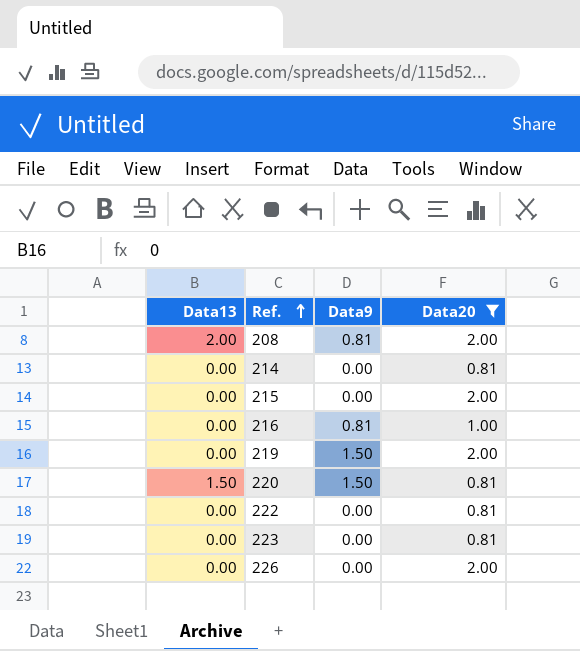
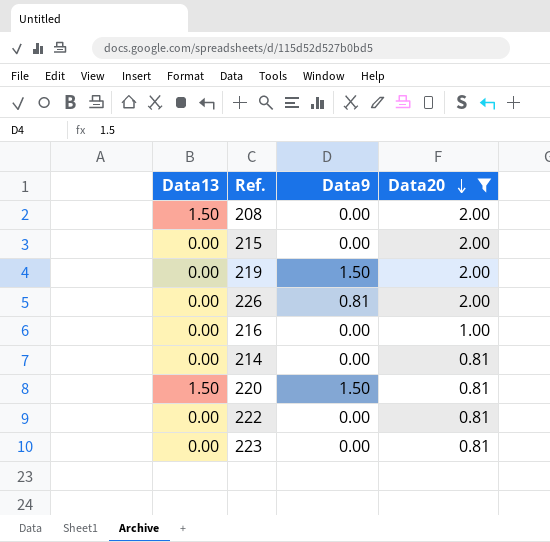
row order: Ref. ascending -> Data20 descending
208 | Data13: 2.00 -> 1.50
208 | Data9: 0.81 -> 0.00
226 | Data9: 0.00 -> 0.81
216 | Data9: 0.81 -> 0.00

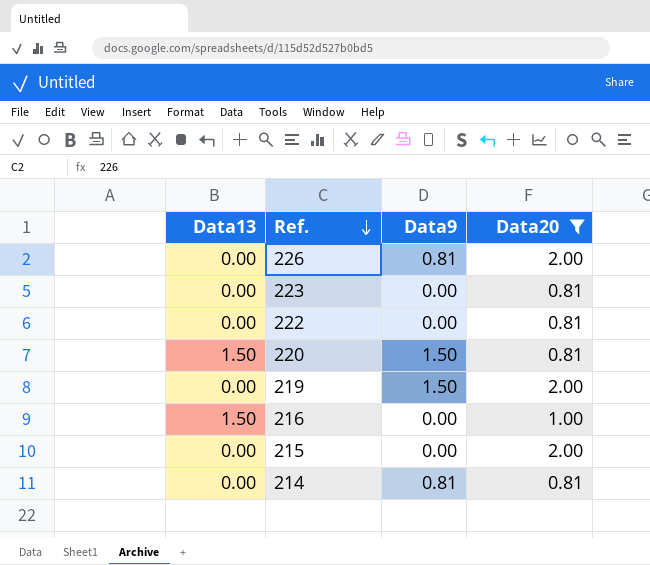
row order: Data20 descending -> Ref. descending
row 208: 1.50 | 0.00 | 2.00 -> none
216 | Data13: 0.00 -> 1.50
214 | Data9: 0.00 -> 0.81

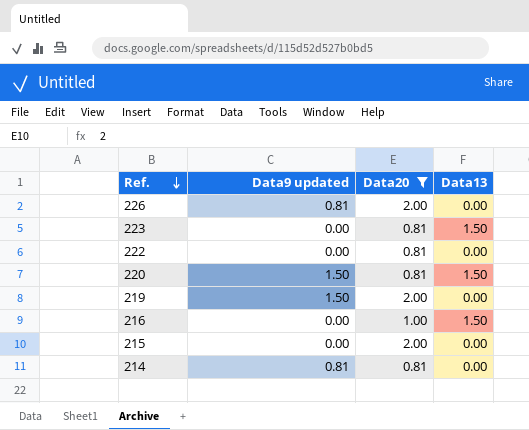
column name: Data9 -> Data9 updated
column Data13 | position: 1 -> 4
223 | Data13: 0.00 -> 1.50

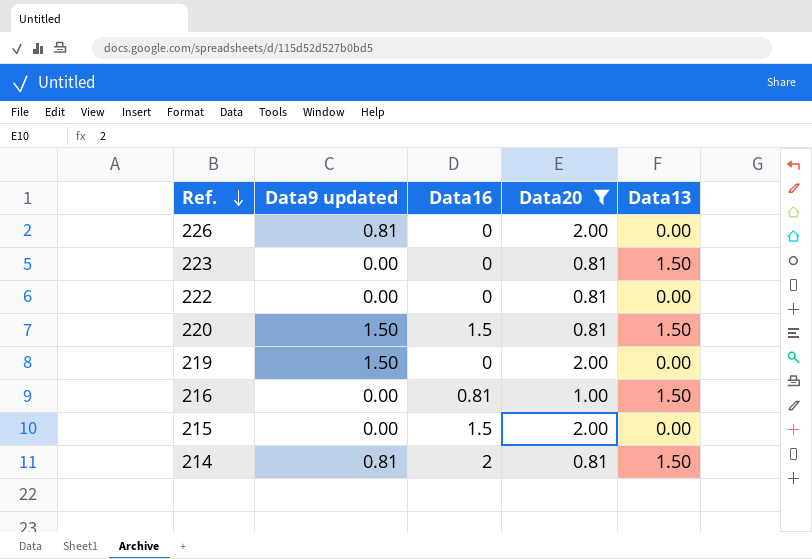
column Data16 | position: none -> 3
214 | Data13: 0.00 -> 1.50

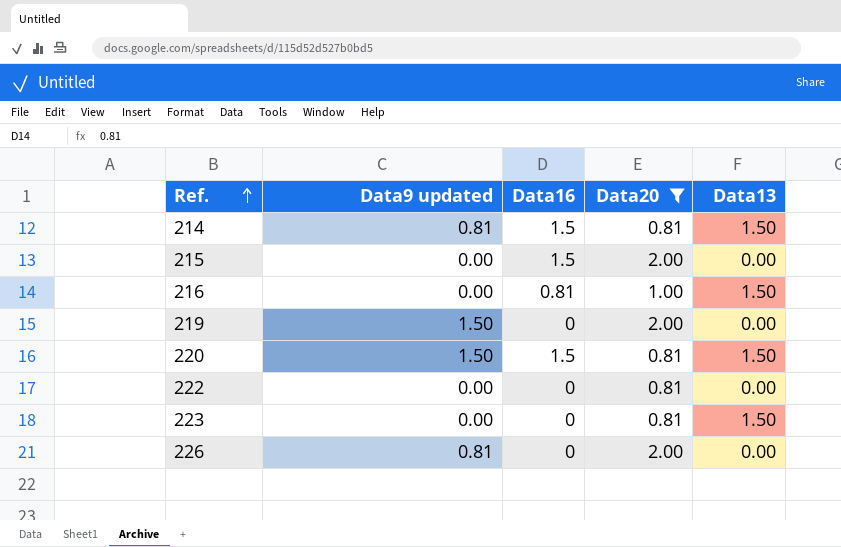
row order: Ref. descending -> Ref. ascending
214 | Data16: 2 -> 1.5

